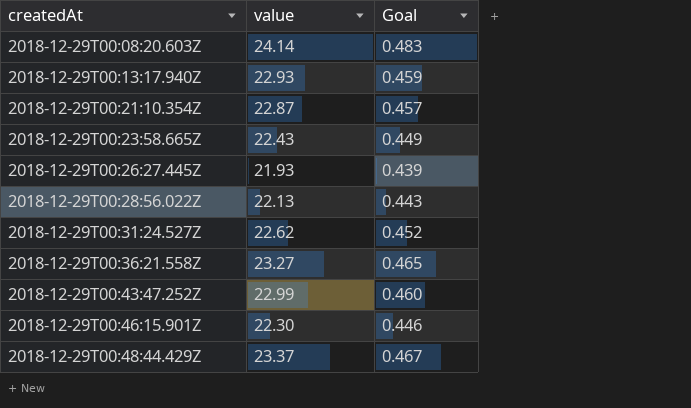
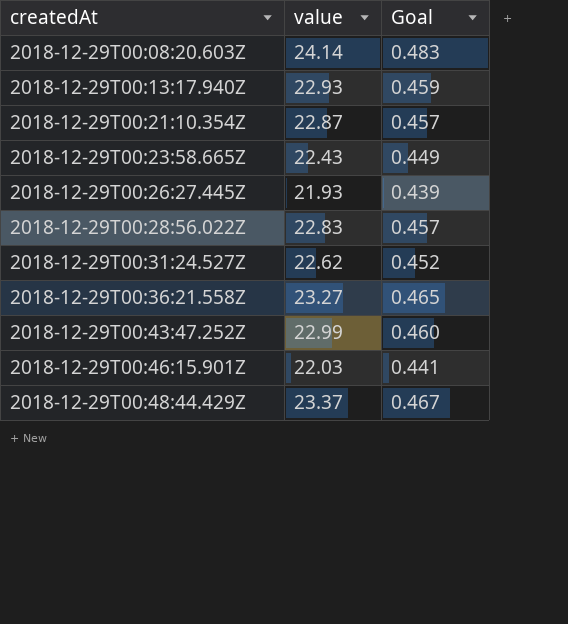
2018-12-29T00:28:56.022Z | value: 22.13 -> 22.83
2018-12-29T00:28:56.022Z | Goal: 0.443 -> 0.457
2018-12-29T00:46:15.901Z | value: 22.30 -> 22.03
2018-12-29T00:46:15.901Z | Goal: 0.446 -> 0.441

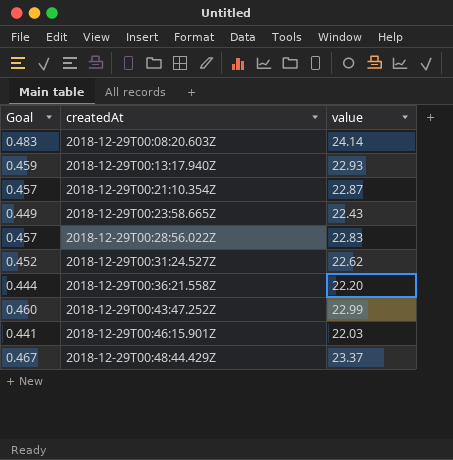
column Goal | position: 3 -> 1
row 2018-12-29T00:26:27.445Z: 21.93 | 0.439 -> none
2018-12-29T00:36:21.558Z | Goal: 0.465 -> 0.444
2018-12-29T00:36:21.558Z | value: 23.27 -> 22.20

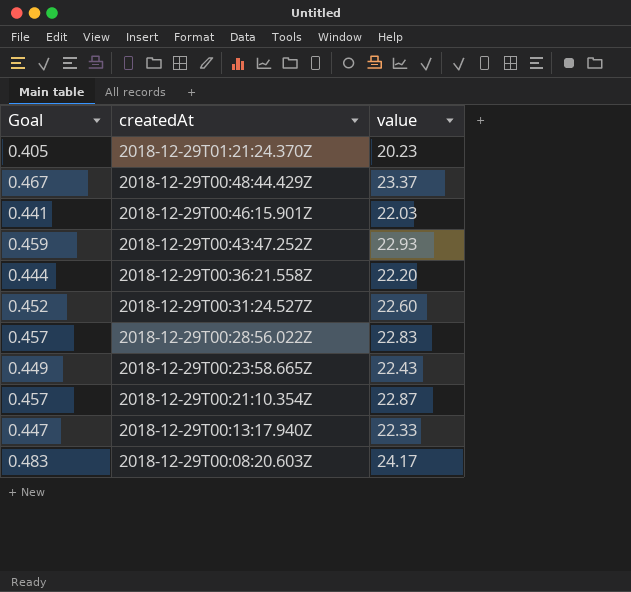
row order: createdAt ascending -> createdAt descending
row 2018-12-29T01:21:24.370Z: none -> 0.405 | 20.23
2018-12-29T00:43:47.252Z | Goal: 0.460 -> 0.459
2018-12-29T00:43:47.252Z | value: 22.99 -> 22.93
2018-12-29T00:31:24.527Z | value: 22.62 -> 22.60
2018-12-29T00:13:17.940Z | Goal: 0.459 -> 0.447
2018-12-29T00:13:17.940Z | value: 22.93 -> 22.33
2018-12-29T00:08:20.603Z | value: 24.14 -> 24.17

